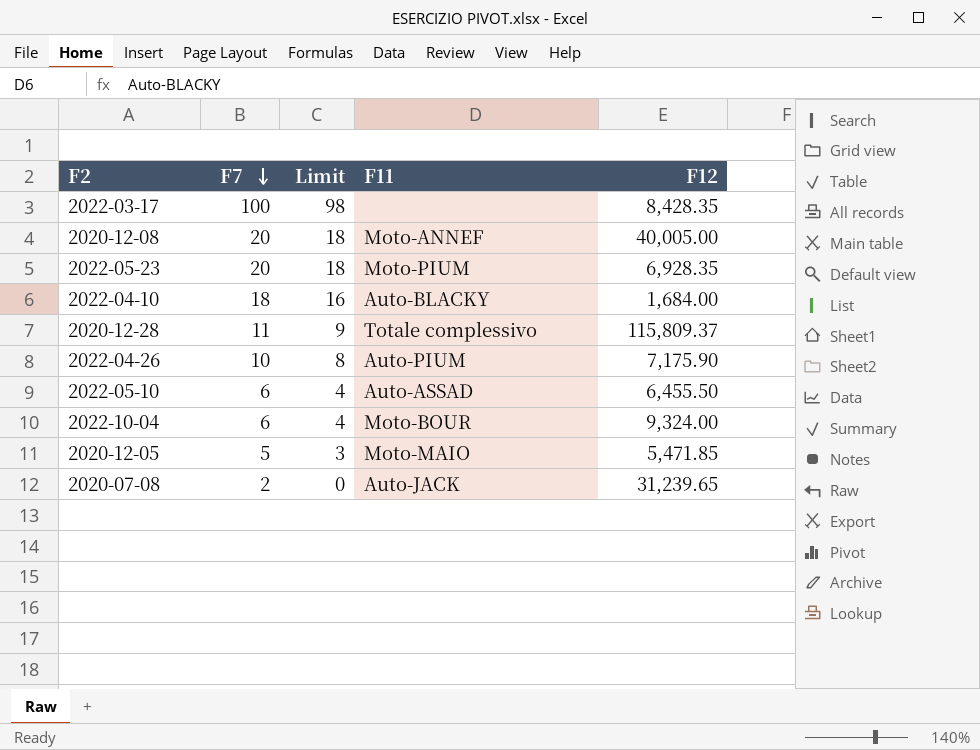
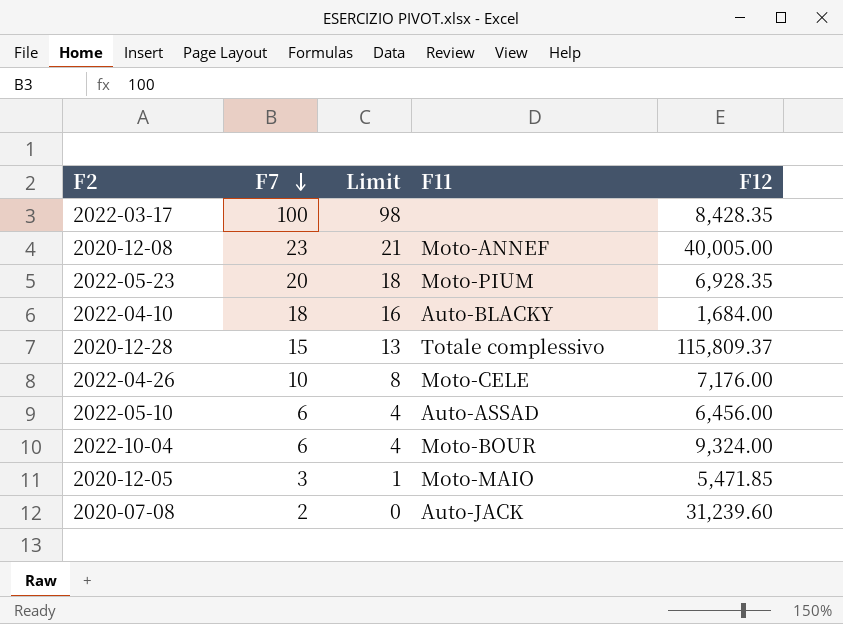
2020-12-08 | F7: 20 -> 23
2020-12-08 | Limit: 18 -> 21
2020-12-28 | F7: 11 -> 15
2020-12-28 | Limit: 9 -> 13
2022-04-26 | F11: Auto-PIUM -> Moto-CELE
2022-04-26 | F12: 7,175.90 -> 7,176.00
2022-05-10 | F12: 6,455.50 -> 6,456.00
2020-12-05 | F7: 5 -> 3
2020-12-05 | Limit: 3 -> 1
2020-07-08 | F12: 31,239.65 -> 31,239.60

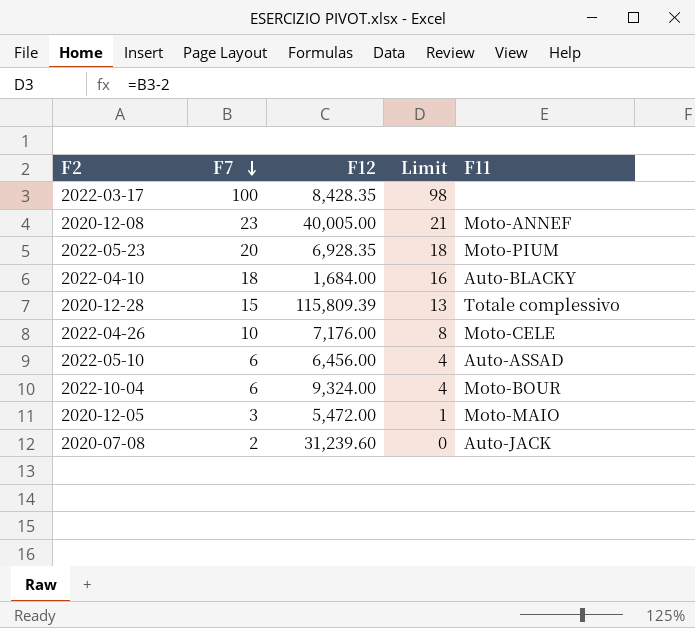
column F12 | position: 5 -> 3
2020-12-28 | F12: 115,809.37 -> 115,809.39
2020-12-05 | F12: 5,471.85 -> 5,472.00

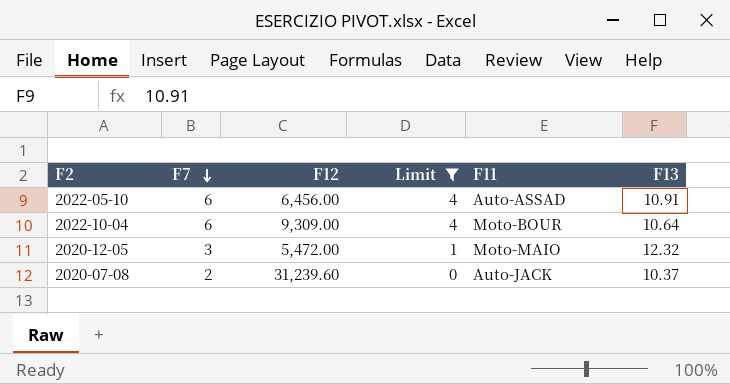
filter: none -> Limit <= 4
column F13 | position: none -> 6
2022-10-04 | F12: 9,324.00 -> 9,309.00

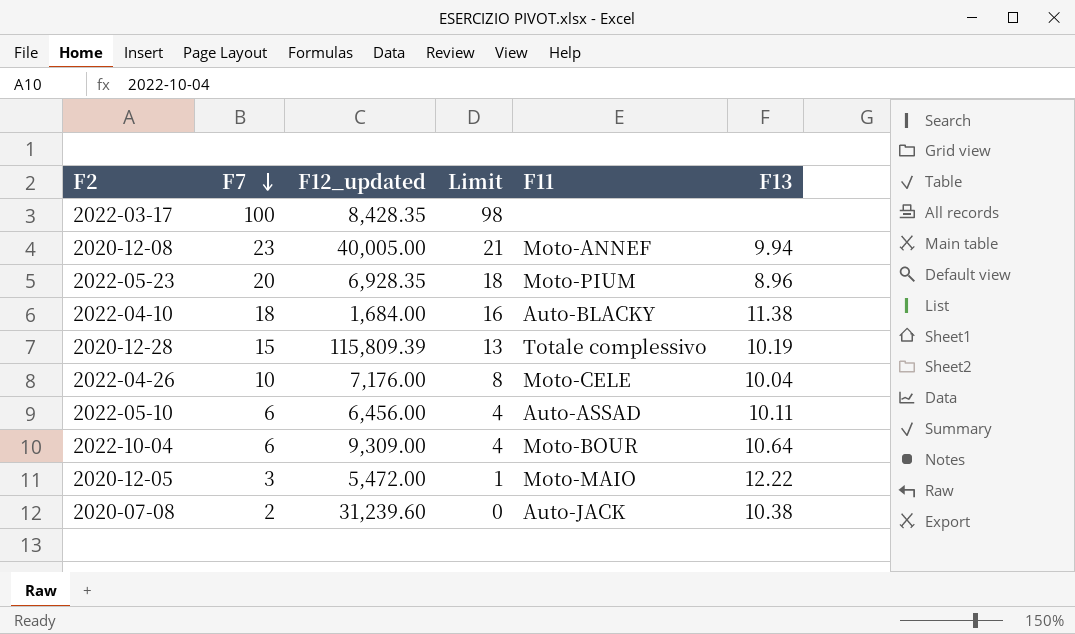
filter: Limit <= 4 -> none
column name: F12 -> F12_updated
2022-05-10 | F13: 10.91 -> 10.11
2020-12-05 | F13: 12.32 -> 12.22
2020-07-08 | F13: 10.37 -> 10.38

